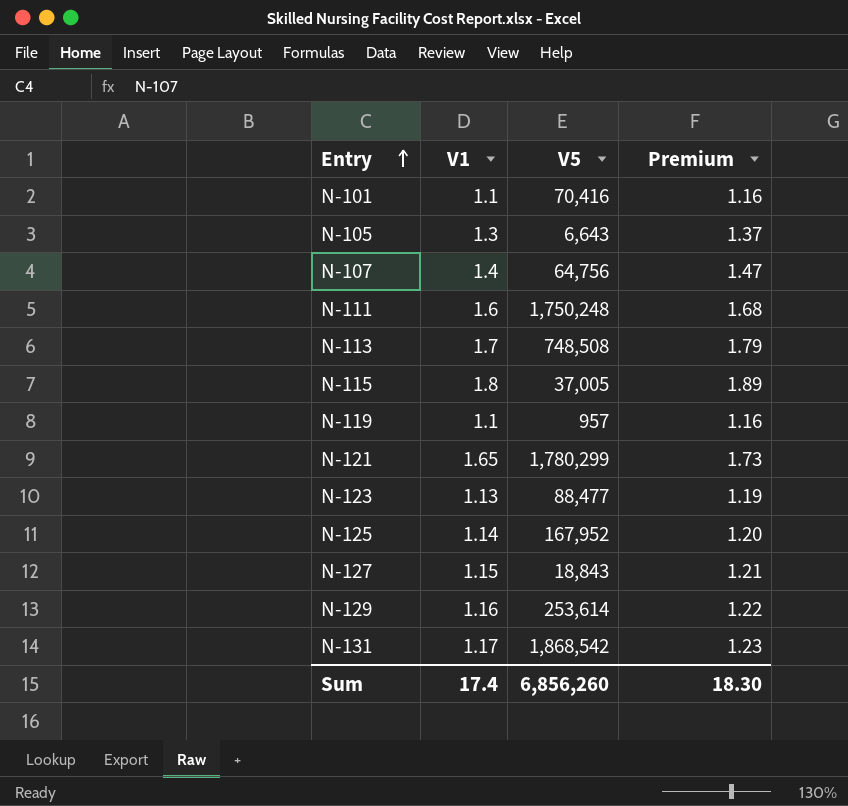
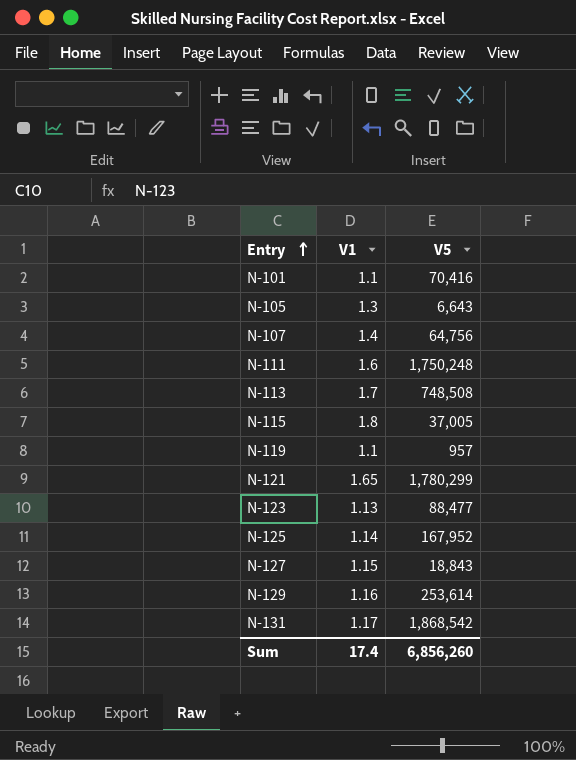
column Premium | formula: [V1] * 1.05 -> none

